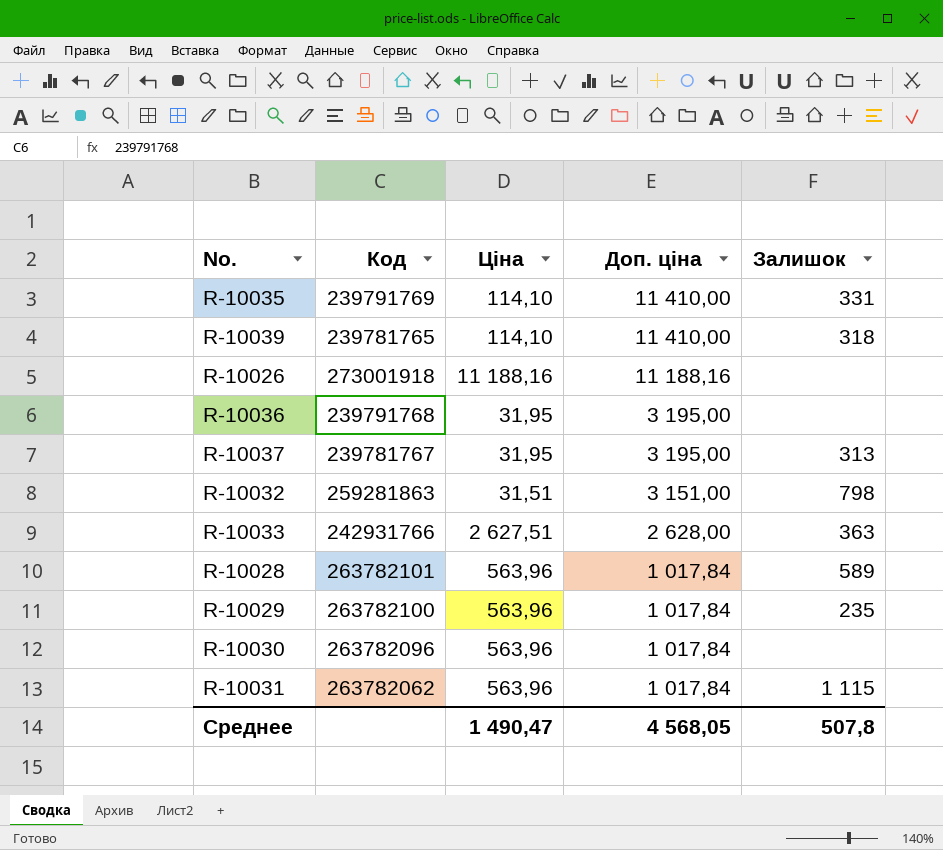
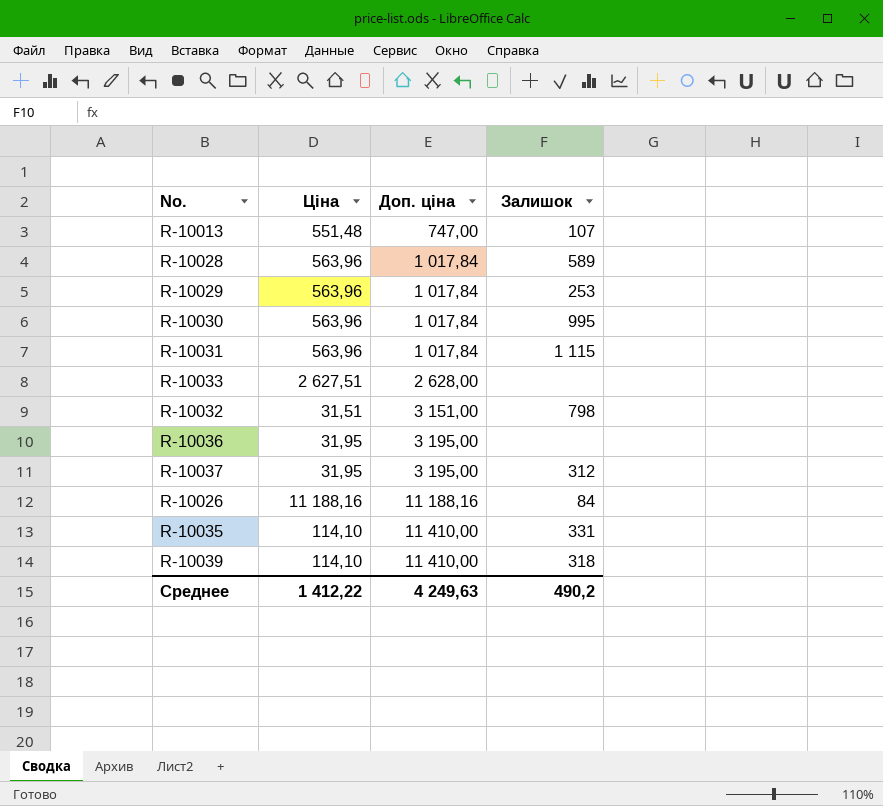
row order: Доп. ціна descending -> Доп. ціна ascending
column Код | position: 2 -> none
row R-10013: none -> 551,48 | 747,00 | 107
R-10029 | Залишок: 235 -> 253
R-10030 | Залишок: none -> 995
R-10033 | Залишок: 363 -> none
R-10037 | Залишок: 313 -> 312
R-10026 | Залишок: none -> 84
Среднее | Ціна: 1 490,47 -> 1 412,22
Среднее | Доп. ціна: 4 568,05 -> 4 249,63
Среднее | Залишок: 507,8 -> 490,2

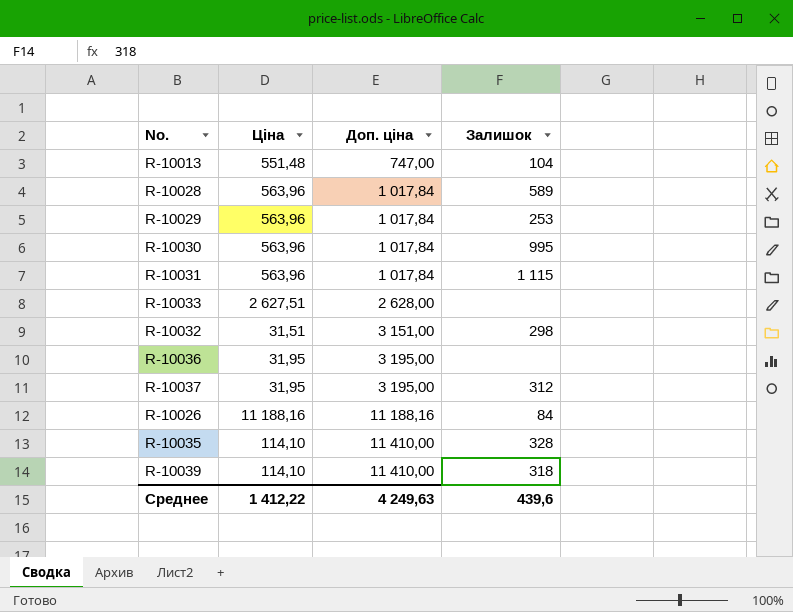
R-10013 | Залишок: 107 -> 104
R-10032 | Залишок: 798 -> 298
R-10035 | Залишок: 331 -> 328
Среднее | Залишок: 490,2 -> 439,6

